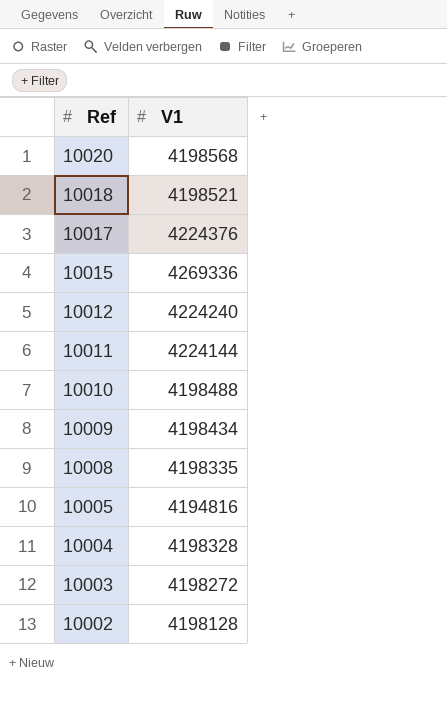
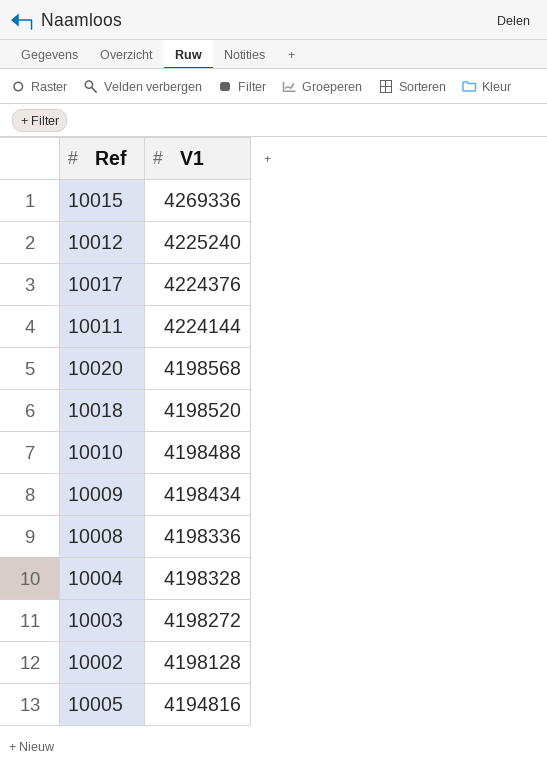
row order: Ref descending -> V1 descending
10012 | V1: 4224240 -> 4225240
10018 | V1: 4198521 -> 4198520
10008 | V1: 4198335 -> 4198336

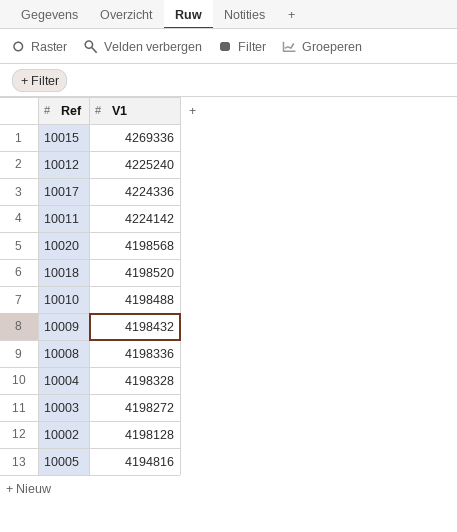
10017 | V1: 4224376 -> 4224336
10011 | V1: 4224144 -> 4224142
10009 | V1: 4198434 -> 4198432

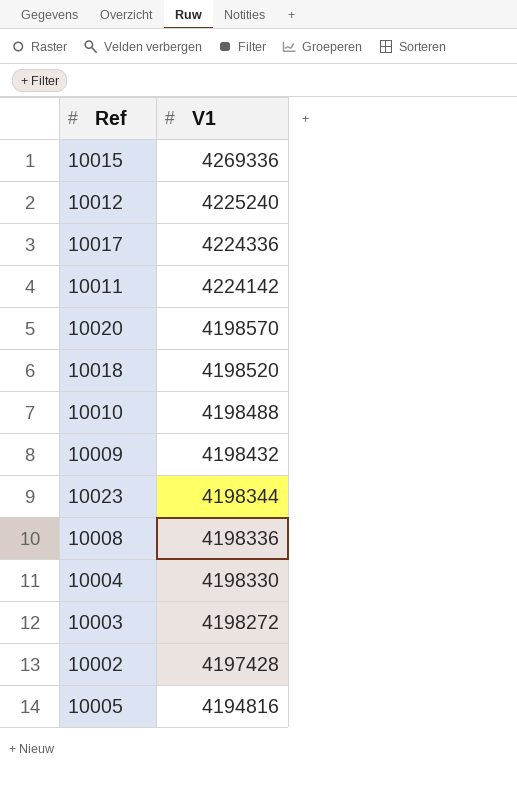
10020 | V1: 4198568 -> 4198570
row 10023: none -> 4198344
10004 | V1: 4198328 -> 4198330
10002 | V1: 4198128 -> 4197428

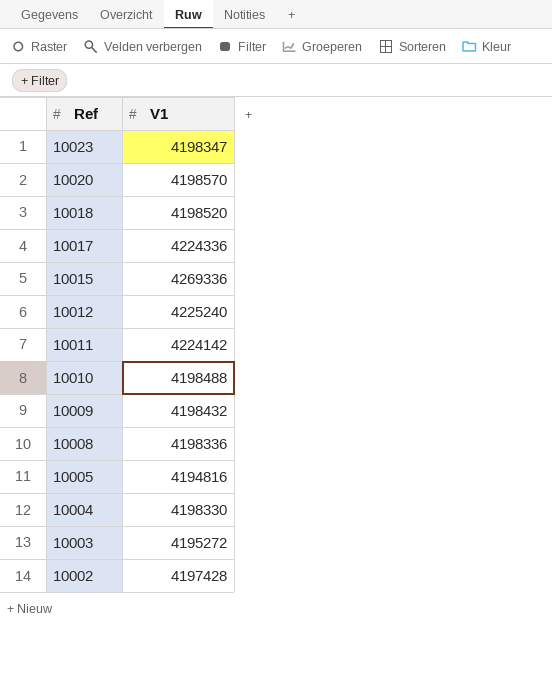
row order: V1 descending -> Ref descending
10023 | V1: 4198344 -> 4198347
10003 | V1: 4198272 -> 4195272

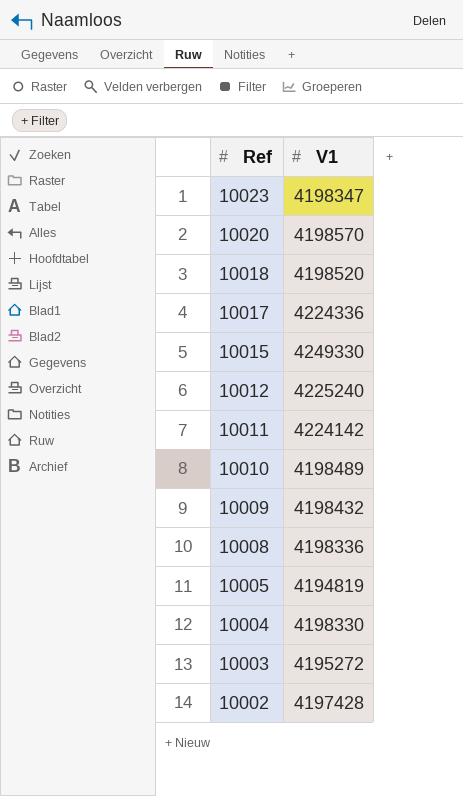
10015 | V1: 4269336 -> 4249330
10010 | V1: 4198488 -> 4198489
10005 | V1: 4194816 -> 4194819

